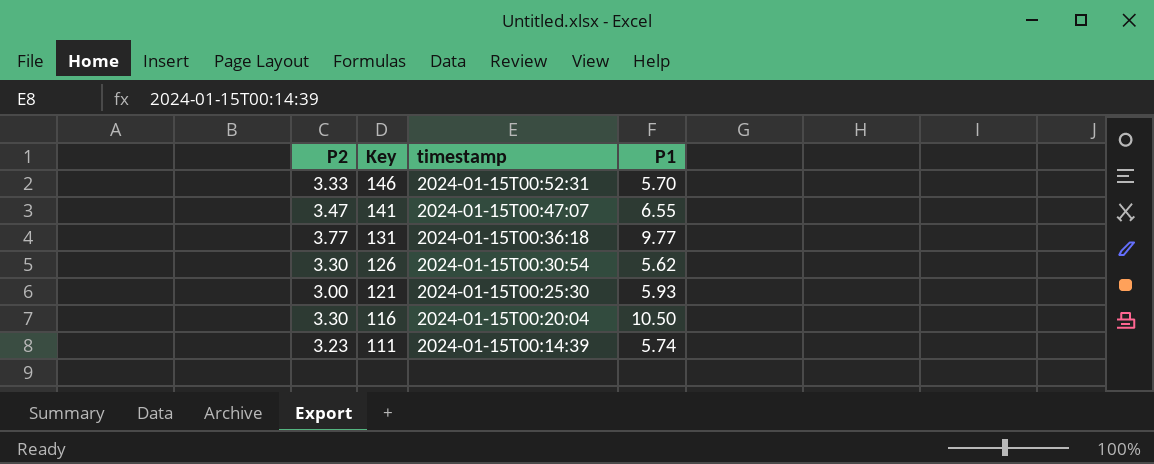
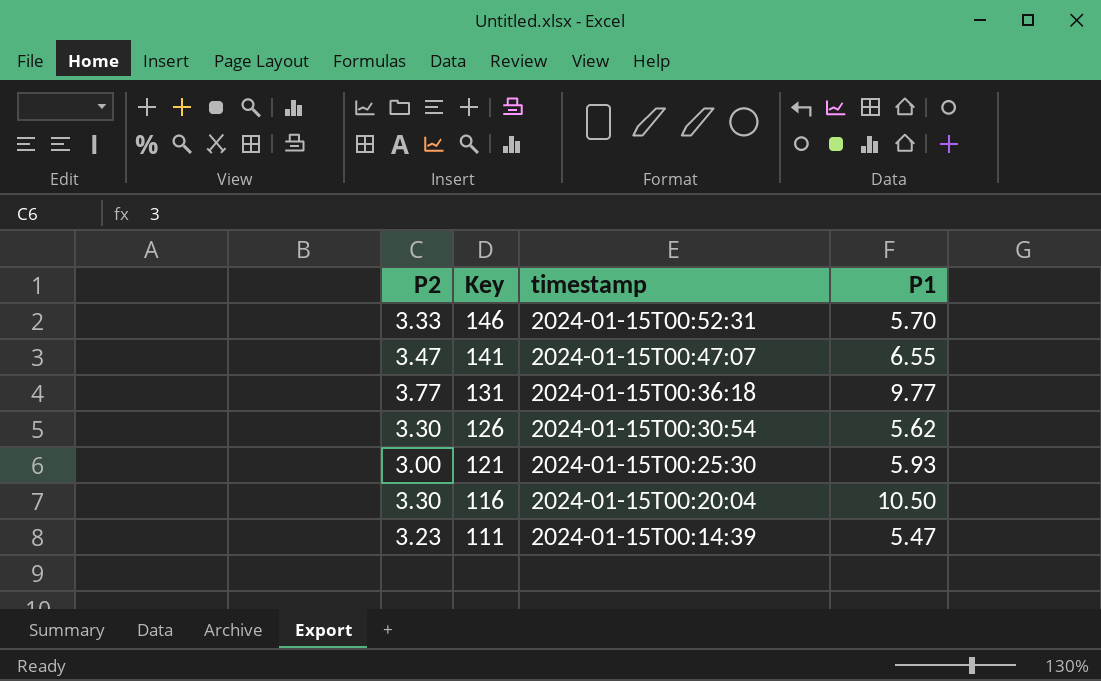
111 | P1: 5.74 -> 5.47

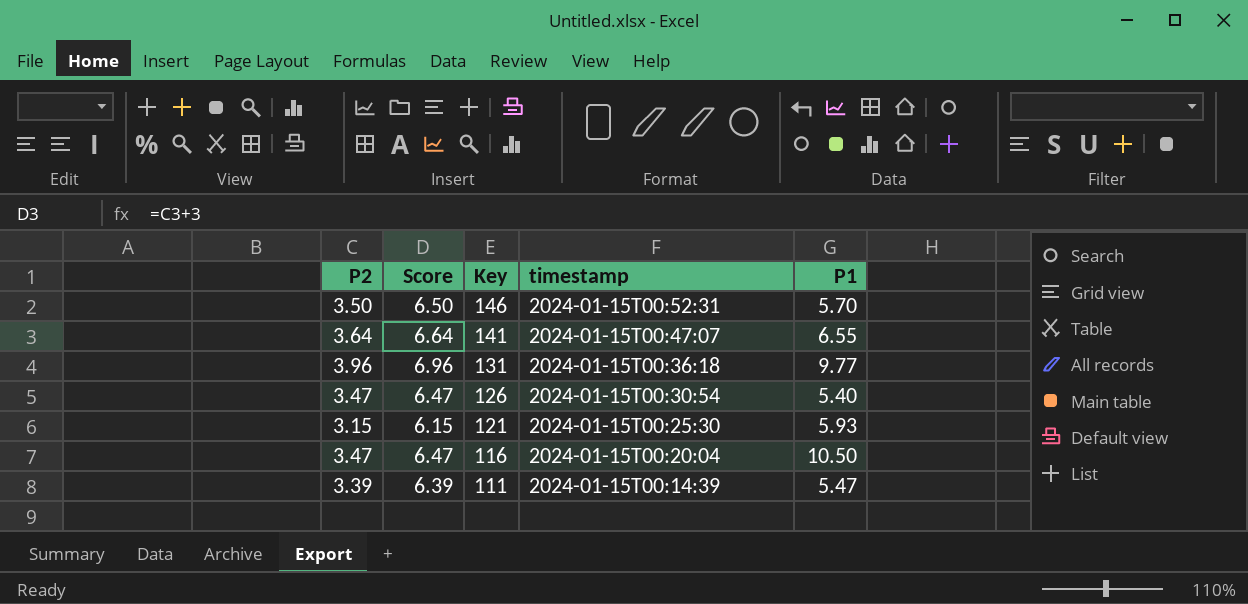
column Score | formula: none -> [P2] + 3
146 | P2: 3.33 -> 3.50
141 | P2: 3.47 -> 3.64
131 | P2: 3.77 -> 3.96
126 | P2: 3.30 -> 3.47
126 | P1: 5.62 -> 5.40
121 | P2: 3.00 -> 3.15
116 | P2: 3.30 -> 3.47
111 | P2: 3.23 -> 3.39

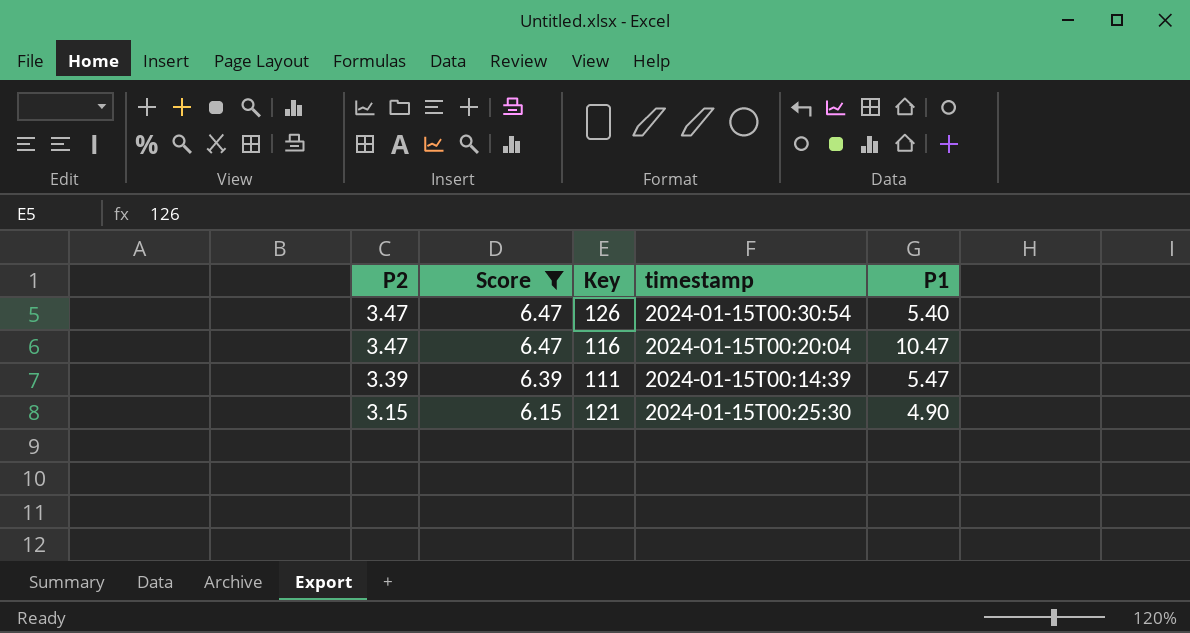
filter: none -> Score <= 6.47
row order: Key descending -> P2 descending
116 | P1: 10.50 -> 10.47
121 | P1: 5.93 -> 4.90

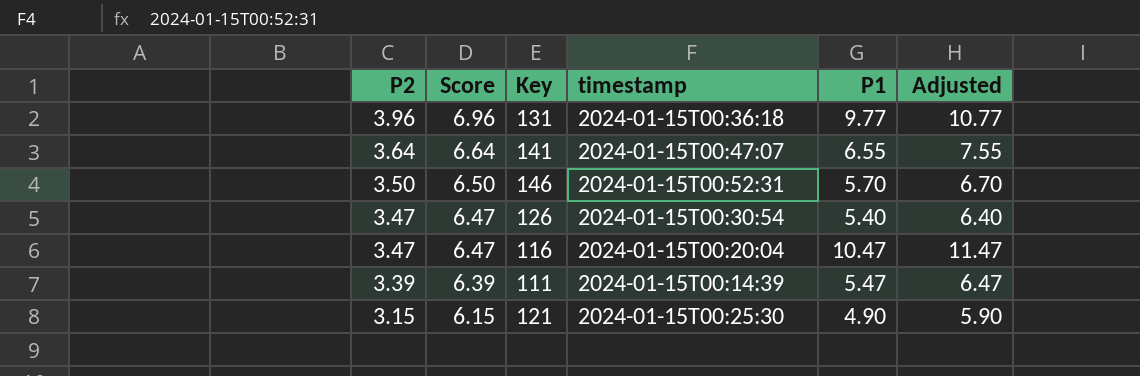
filter: Score <= 6.47 -> none
column Adjusted | formula: none -> [P1] + 1

